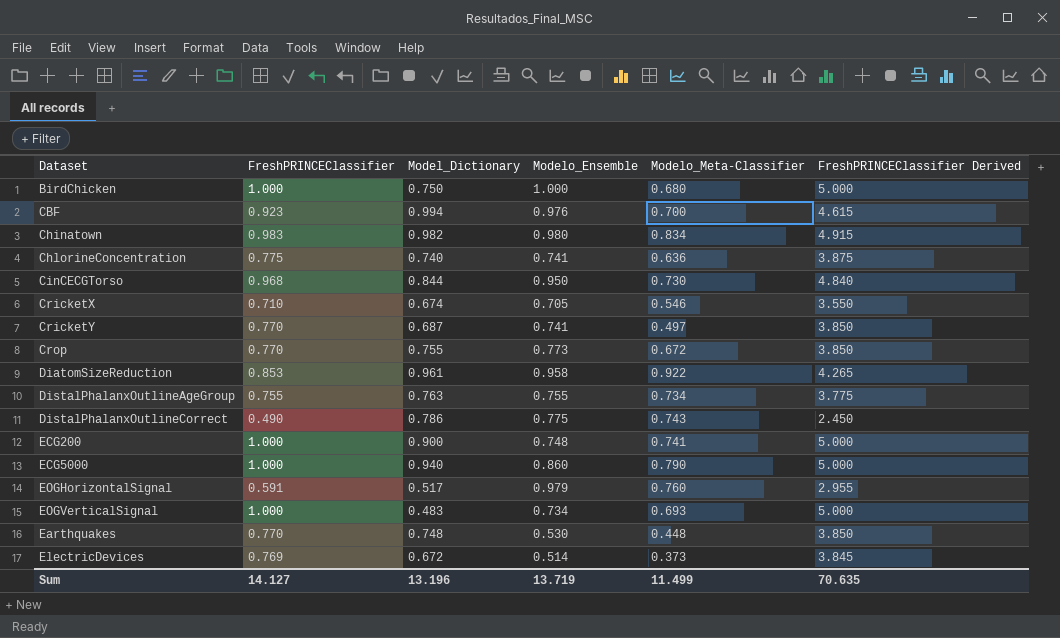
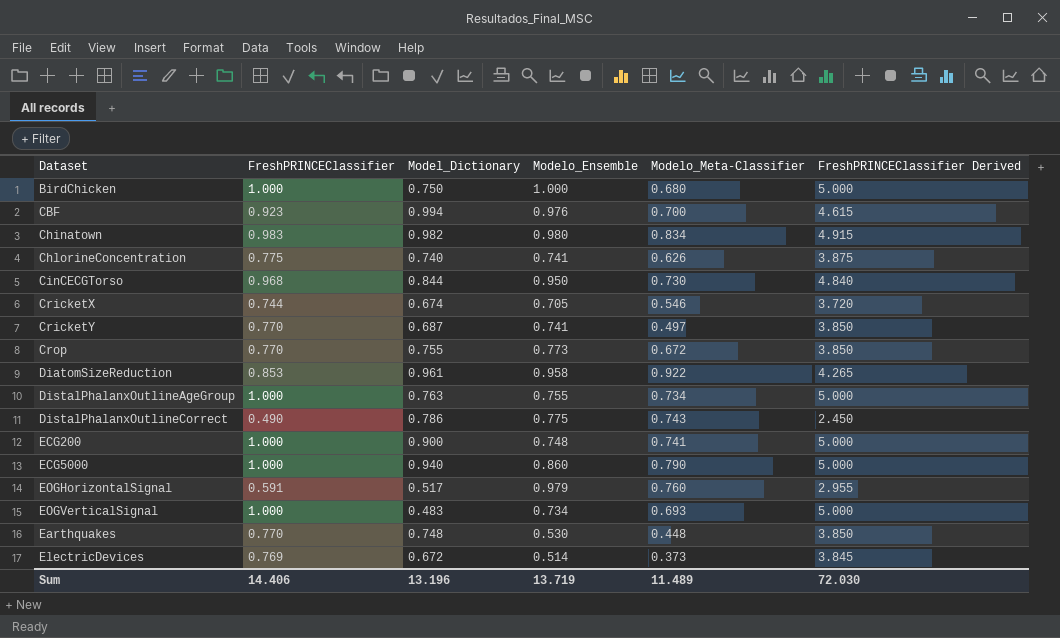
ChlorineConcentration | Modelo_Meta-Classifier: 0.636 -> 0.626
CricketX | FreshPRINCEClassifier: 0.710 -> 0.744
CricketX | FreshPRINCEClassifier Derived: 3.550 -> 3.720
DistalPhalanxOutlineAgeGroup | FreshPRINCEClassifier: 0.755 -> 1.000
DistalPhalanxOutlineAgeGroup | FreshPRINCEClassifier Derived: 3.775 -> 5.000
Sum | FreshPRINCEClassifier: 14.127 -> 14.406
Sum | Modelo_Meta-Classifier: 11.499 -> 11.489
Sum | FreshPRINCEClassifier Derived: 70.635 -> 72.030

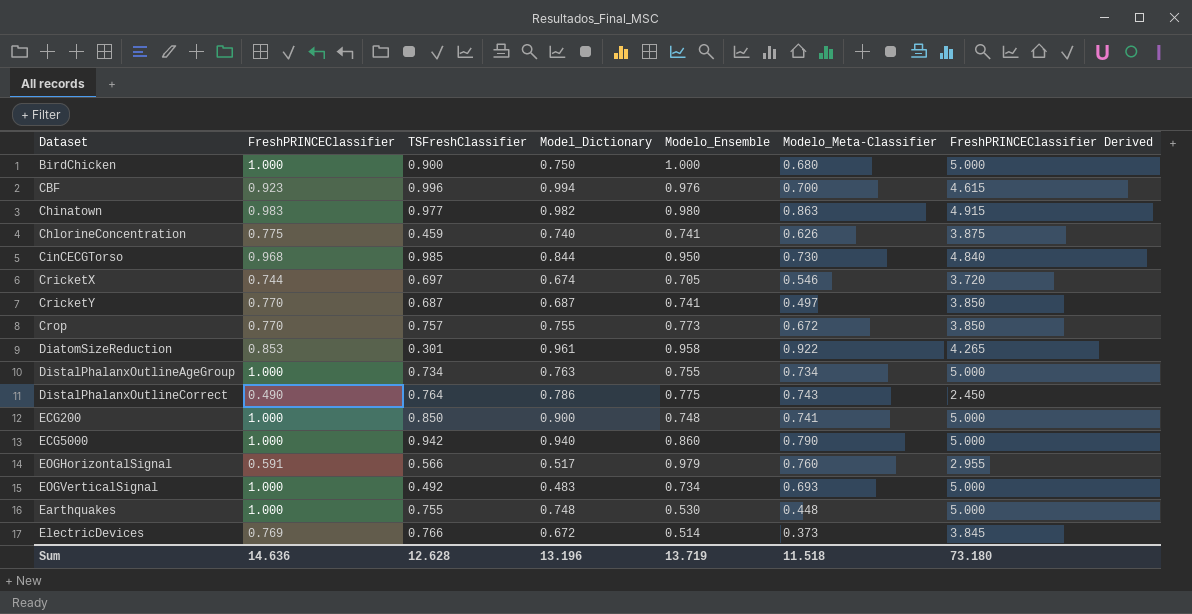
column TSFreshClassifier | position: none -> 3
Chinatown | Modelo_Meta-Classifier: 0.834 -> 0.863
Earthquakes | FreshPRINCEClassifier: 0.770 -> 1.000
Earthquakes | FreshPRINCEClassifier Derived: 3.850 -> 5.000
Sum | FreshPRINCEClassifier: 14.406 -> 14.636
Sum | Modelo_Meta-Classifier: 11.489 -> 11.518
Sum | FreshPRINCEClassifier Derived: 72.030 -> 73.180

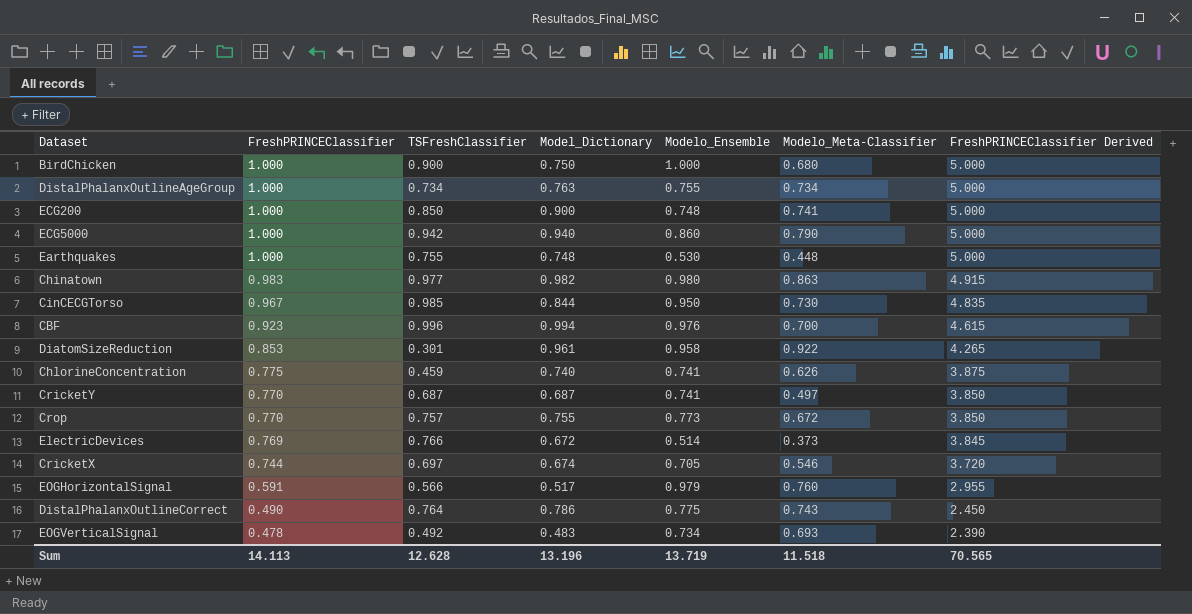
row order: none -> FreshPRINCEClassifier descending
CinCECGTorso | FreshPRINCEClassifier: 0.968 -> 0.967
CinCECGTorso | FreshPRINCEClassifier Derived: 4.840 -> 4.835
EOGVerticalSignal | FreshPRINCEClassifier: 1.000 -> 0.478
EOGVerticalSignal | FreshPRINCEClassifier Derived: 5.000 -> 2.390
Sum | FreshPRINCEClassifier: 14.636 -> 14.113
Sum | FreshPRINCEClassifier Derived: 73.180 -> 70.565

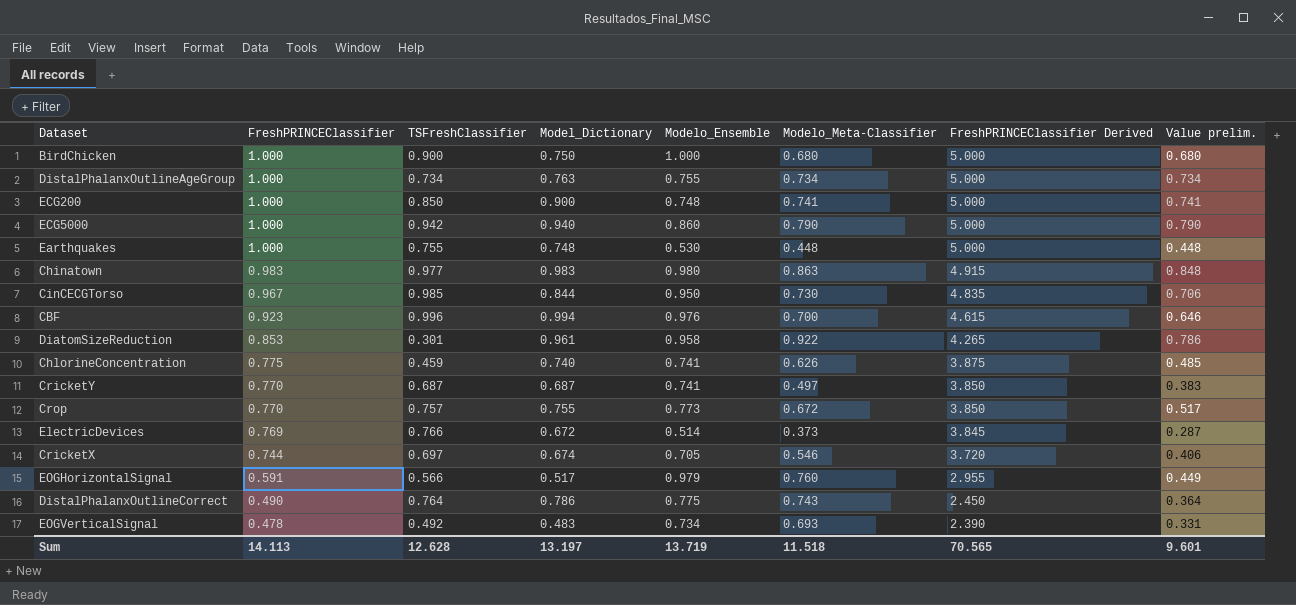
column Value prelim. | formula: none -> [FreshPRINCEClassifier] * [Modelo_Meta-Classifier]
Chinatown | Model_Dictionary: 0.982 -> 0.983
Sum | Model_Dictionary: 13.196 -> 13.197

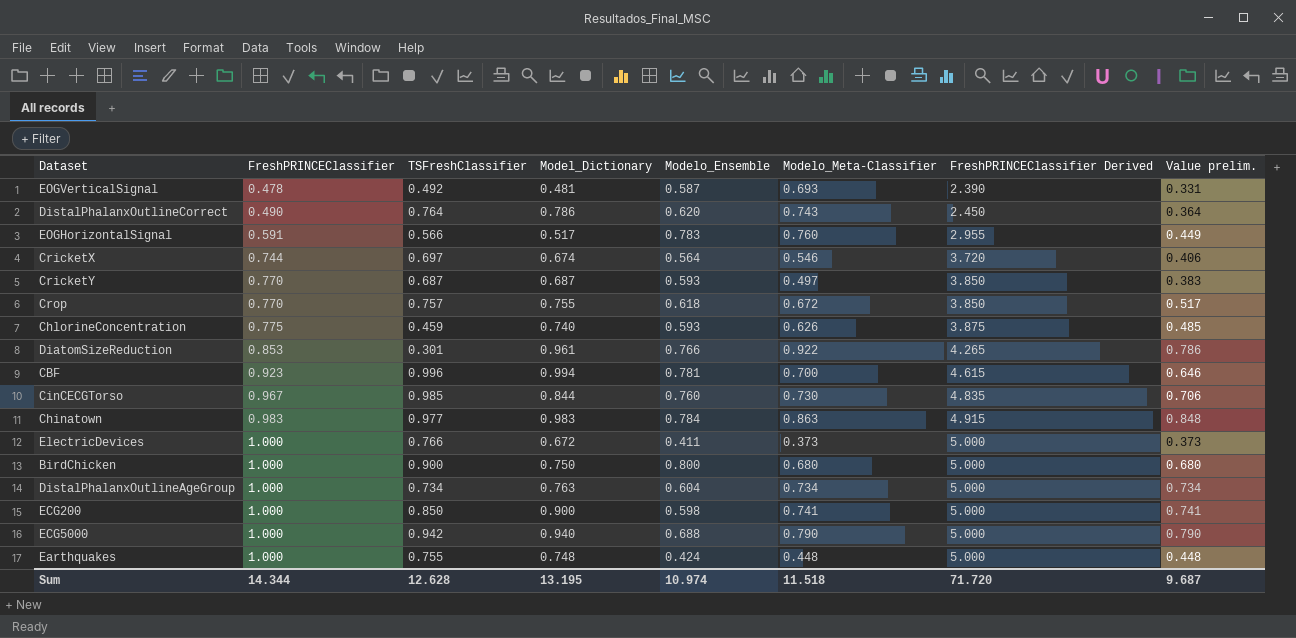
row order: FreshPRINCEClassifier descending -> FreshPRINCEClassifier ascending
EOGVerticalSignal | Model_Dictionary: 0.483 -> 0.481
EOGVerticalSignal | Modelo_Ensemble: 0.734 -> 0.587
DistalPhalanxOutlineCorrect | Modelo_Ensemble: 0.775 -> 0.620
EOGHorizontalSignal | Modelo_Ensemble: 0.979 -> 0.783
CricketX | Modelo_Ensemble: 0.705 -> 0.564
CricketY | Modelo_Ensemble: 0.741 -> 0.593
Crop | Modelo_Ensemble: 0.773 -> 0.618
ChlorineConcentration | Modelo_Ensemble: 0.741 -> 0.593
DiatomSizeReduction | Modelo_Ensemble: 0.958 -> 0.766
CBF | Modelo_Ensemble: 0.976 -> 0.781
CinCECGTorso | Modelo_Ensemble: 0.950 -> 0.760
Chinatown | Modelo_Ensemble: 0.980 -> 0.784
ElectricDevices | FreshPRINCEClassifier: 0.769 -> 1.000
ElectricDevices | Modelo_Ensemble: 0.514 -> 0.411
ElectricDevices | FreshPRINCEClassifier Derived: 3.845 -> 5.000
ElectricDevices | Value prelim.: 0.287 -> 0.373
BirdChicken | Modelo_Ensemble: 1.000 -> 0.800
DistalPhalanxOutlineAgeGroup | Modelo_Ensemble: 0.755 -> 0.604
ECG200 | Modelo_Ensemble: 0.748 -> 0.598
ECG5000 | Modelo_Ensemble: 0.860 -> 0.688
Earthquakes | Modelo_Ensemble: 0.530 -> 0.424
Sum | FreshPRINCEClassifier: 14.113 -> 14.344
Sum | Model_Dictionary: 13.197 -> 13.195
Sum | Modelo_Ensemble: 13.719 -> 10.974
Sum | FreshPRINCEClassifier Derived: 70.565 -> 71.720
Sum | Value prelim.: 9.601 -> 9.687

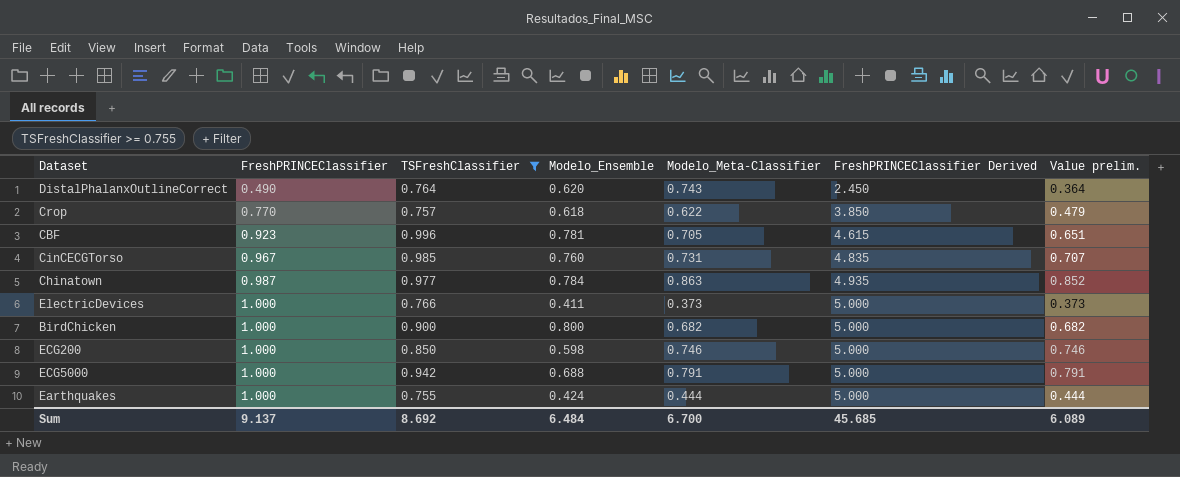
filter: none -> TSFreshClassifier >= 0.755
column Model_Dictionary | position: 4 -> none
Crop | Modelo_Meta-Classifier: 0.672 -> 0.622
Crop | Value prelim.: 0.517 -> 0.479
CBF | Modelo_Meta-Classifier: 0.700 -> 0.705
CBF | Value prelim.: 0.646 -> 0.651
CinCECGTorso | Modelo_Meta-Classifier: 0.730 -> 0.731
CinCECGTorso | Value prelim.: 0.706 -> 0.707
Chinatown | FreshPRINCEClassifier: 0.983 -> 0.987
Chinatown | FreshPRINCEClassifier Derived: 4.915 -> 4.935
Chinatown | Value prelim.: 0.848 -> 0.852
BirdChicken | Modelo_Meta-Classifier: 0.680 -> 0.682
BirdChicken | Value prelim.: 0.680 -> 0.682
ECG200 | Modelo_Meta-Classifier: 0.741 -> 0.746
ECG200 | Value prelim.: 0.741 -> 0.746
ECG5000 | Modelo_Meta-Classifier: 0.790 -> 0.791
ECG5000 | Value prelim.: 0.790 -> 0.791
Earthquakes | Modelo_Meta-Classifier: 0.448 -> 0.444
Earthquakes | Value prelim.: 0.448 -> 0.444
Sum | FreshPRINCEClassifier: 14.344 -> 9.137
Sum | TSFreshClassifier: 12.628 -> 8.692
Sum | Modelo_Ensemble: 10.974 -> 6.484
Sum | Modelo_Meta-Classifier: 11.518 -> 6.700
Sum | FreshPRINCEClassifier Derived: 71.720 -> 45.685
Sum | Value prelim.: 9.687 -> 6.089

